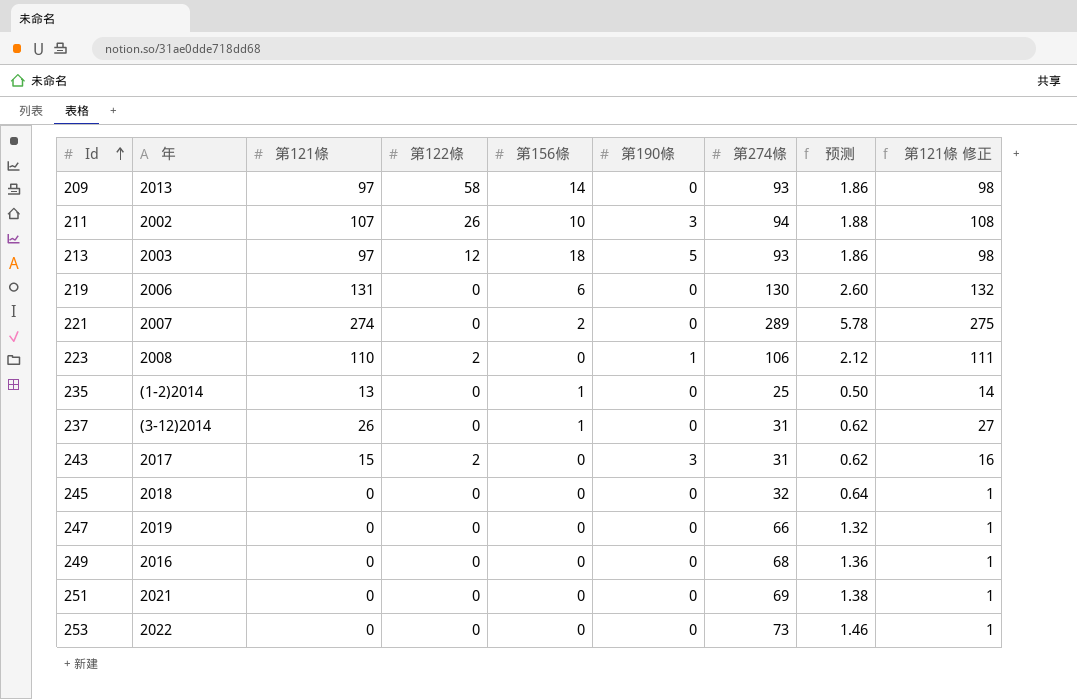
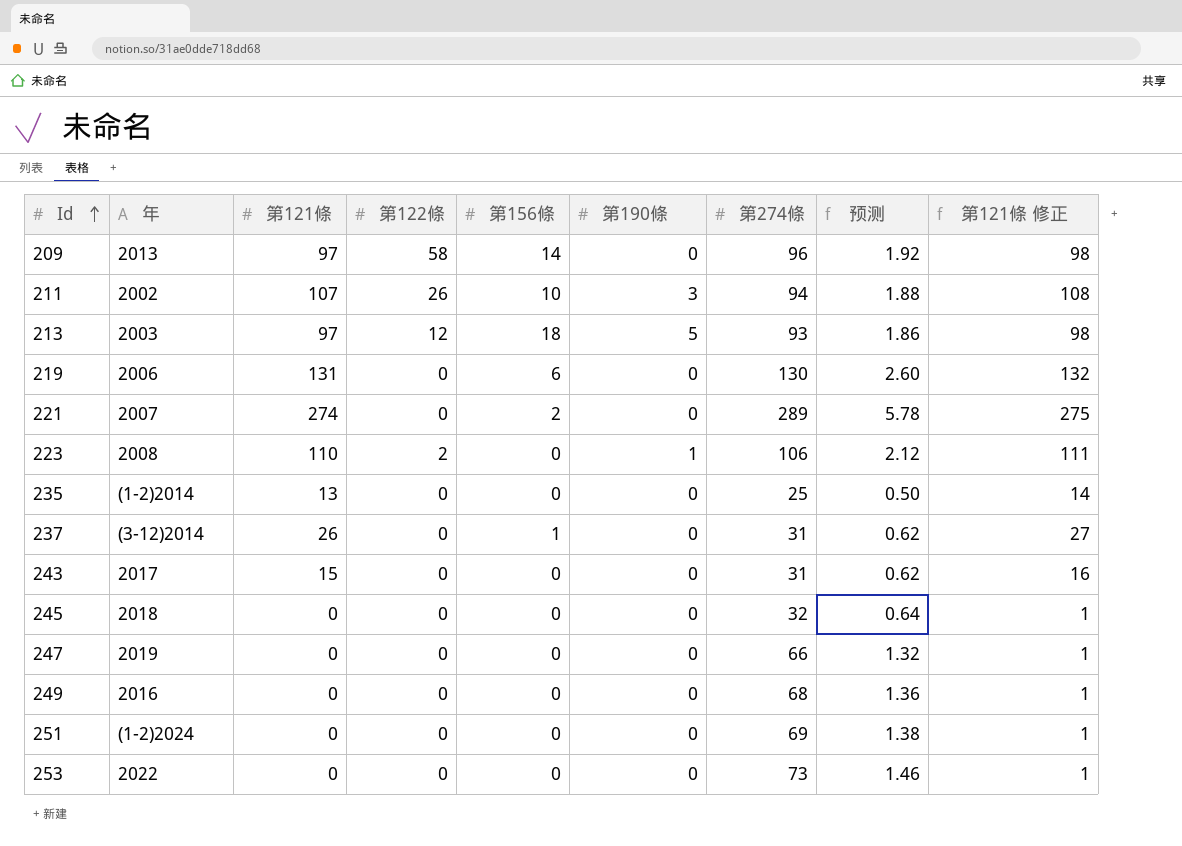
209 | 第274條: 93 -> 96
209 | 预测: 1.86 -> 1.92
235 | 第156條: 1 -> 0
243 | 第122條: 2 -> 0
243 | 第190條: 3 -> 0
251 | 年: 2021 -> (1-2)2024

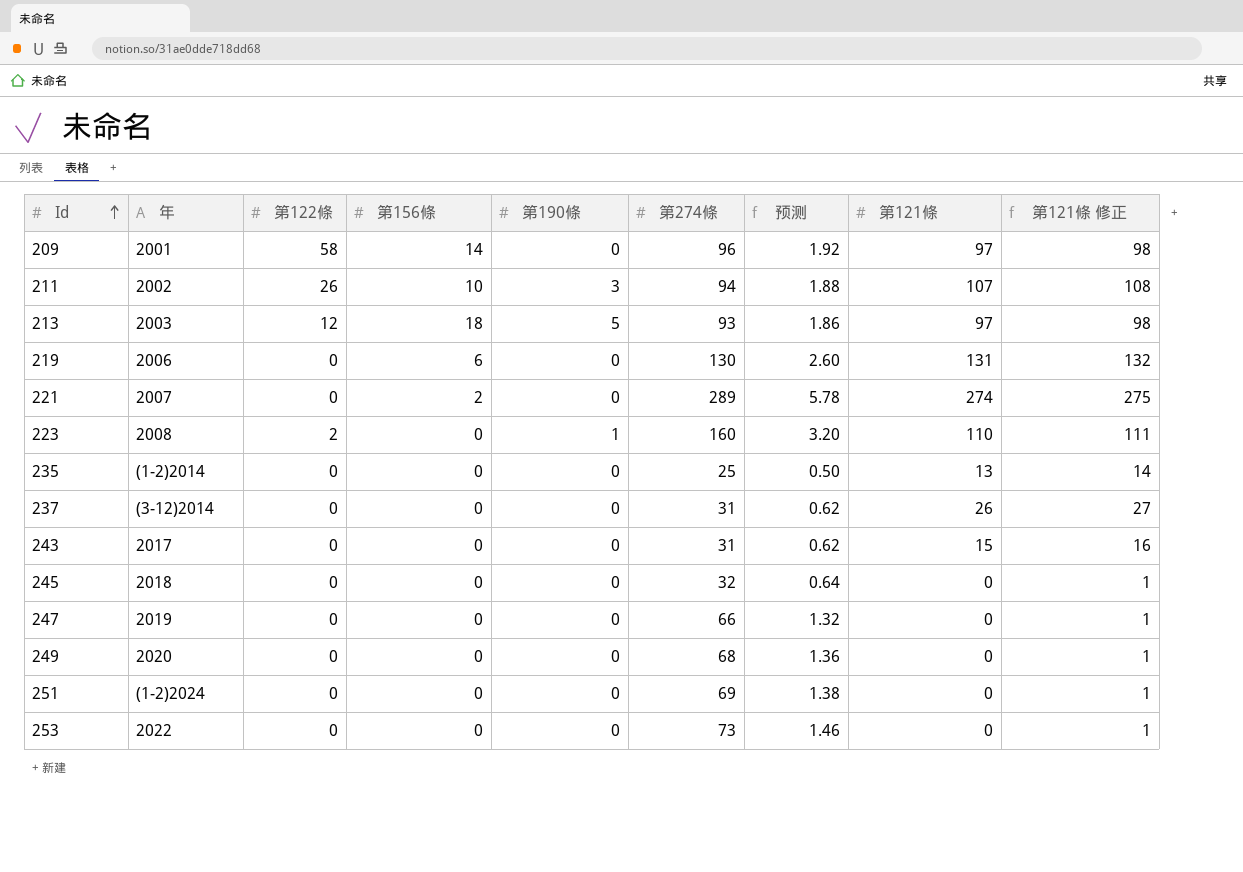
column 第121條 | position: 3 -> 8
209 | 年: 2013 -> 2001
223 | 第274條: 106 -> 160
223 | 预测: 2.12 -> 3.20
237 | 第156條: 1 -> 0
249 | 年: 2016 -> 2020

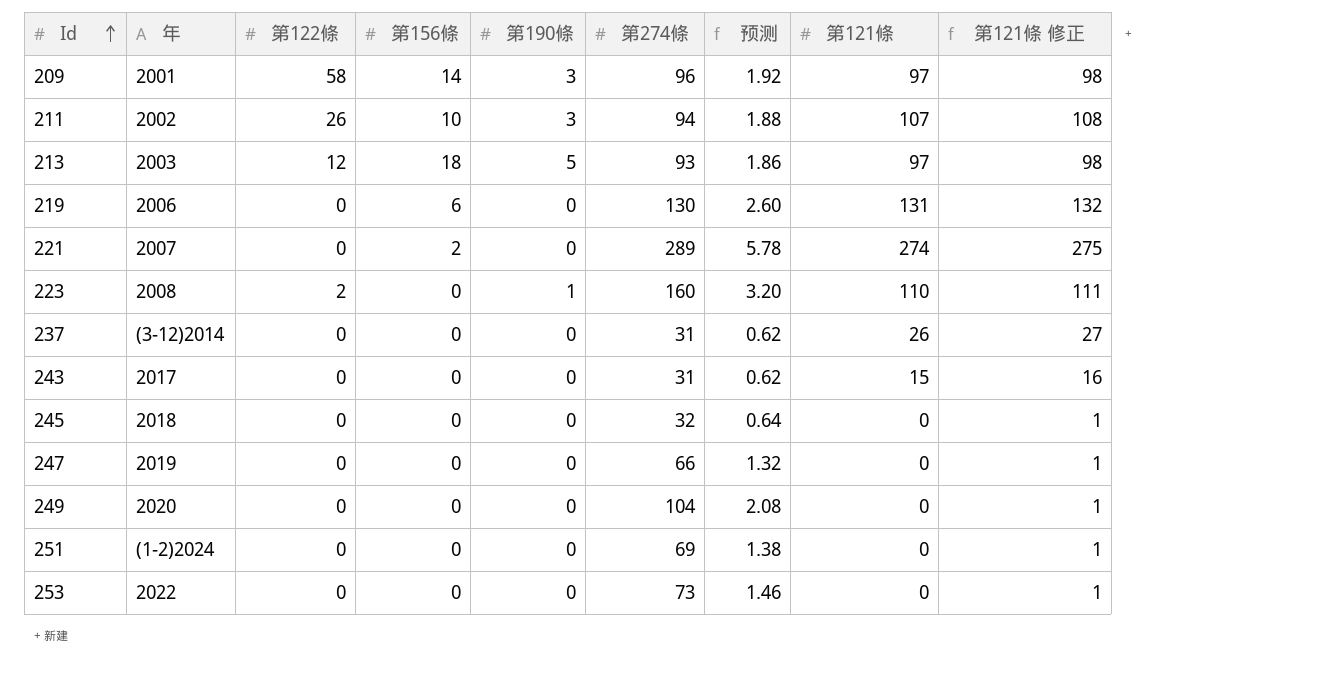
row 235: (1-2)2014 | 0 | 0 | 0 | 25 | 0.50 | 13 | 14 -> none
209 | 第190條: 0 -> 3
249 | 第274條: 68 -> 104
249 | 预测: 1.36 -> 2.08

